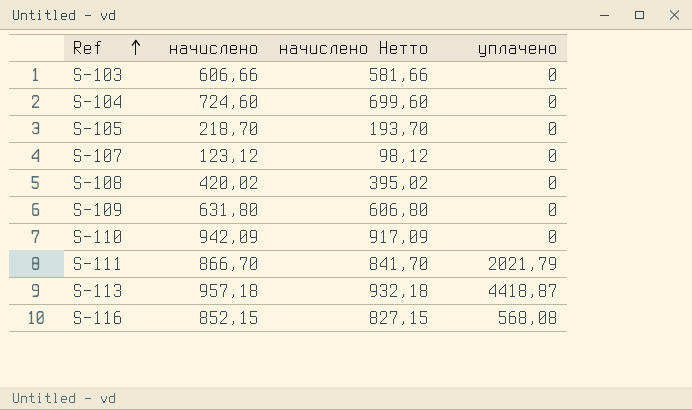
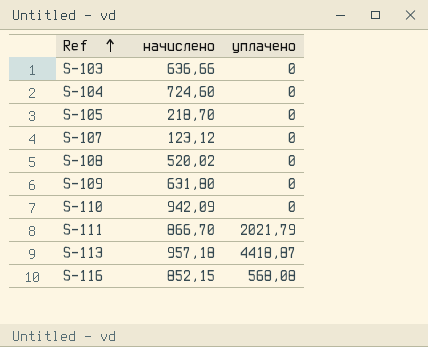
column начислено Нетто | formula: [начислено] - 25 -> none
S-103 | начислено: 606,66 -> 636,66
S-108 | начислено: 420,02 -> 520,02

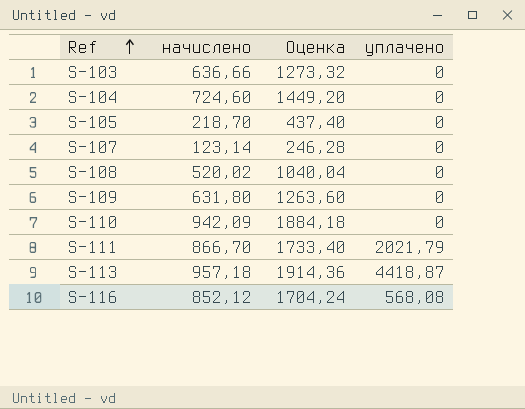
column Оценка | formula: none -> [начислено] * 2
S-107 | начислено: 123,12 -> 123,14
S-116 | начислено: 852,15 -> 852,12

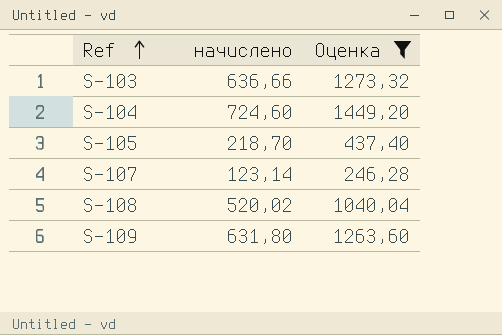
filter: none -> Оценка <= 1449,20
column уплачено | position: 4 -> none

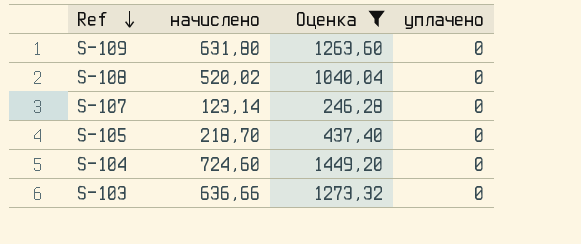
row order: Ref ascending -> Ref descending
column уплачено | position: none -> 4

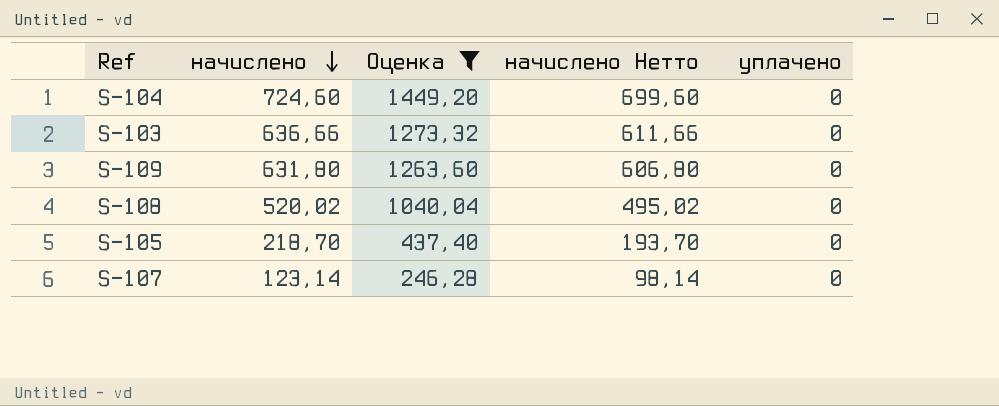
row order: Ref descending -> начислено descending
column начислено Нетто | formula: none -> [начислено] - 25

